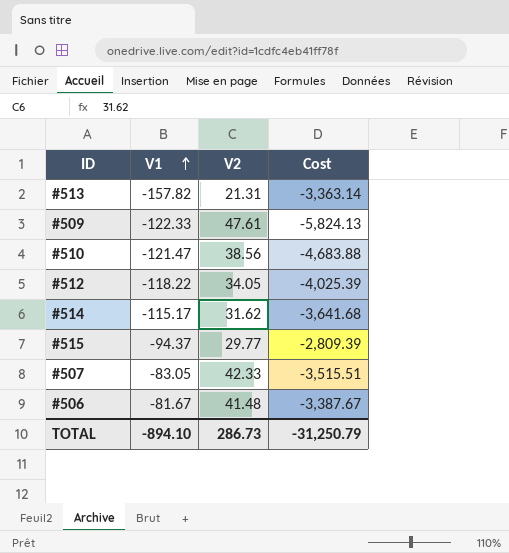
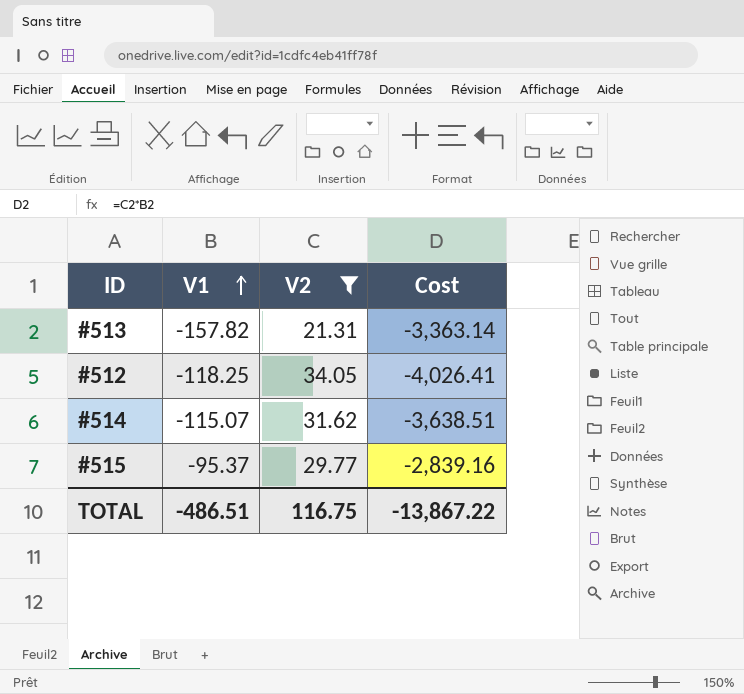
filter: none -> V2 <= 34.05
#512 | V1: -118.22 -> -118.25
#512 | Cost: -4,025.39 -> -4,026.41
#514 | V1: -115.17 -> -115.07
#514 | Cost: -3,641.68 -> -3,638.51
#515 | V1: -94.37 -> -95.37
#515 | Cost: -2,809.39 -> -2,839.16
TOTAL | V1: -894.10 -> -486.51
TOTAL | V2: 286.73 -> 116.75
TOTAL | Cost: -31,250.79 -> -13,867.22

